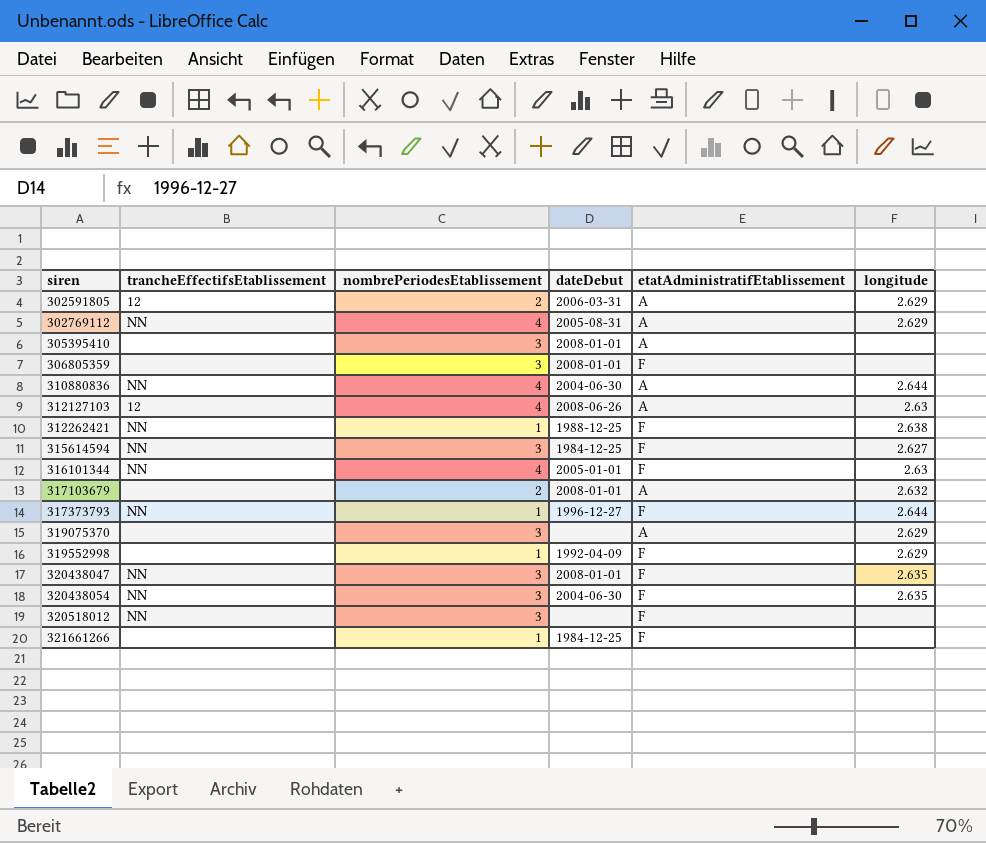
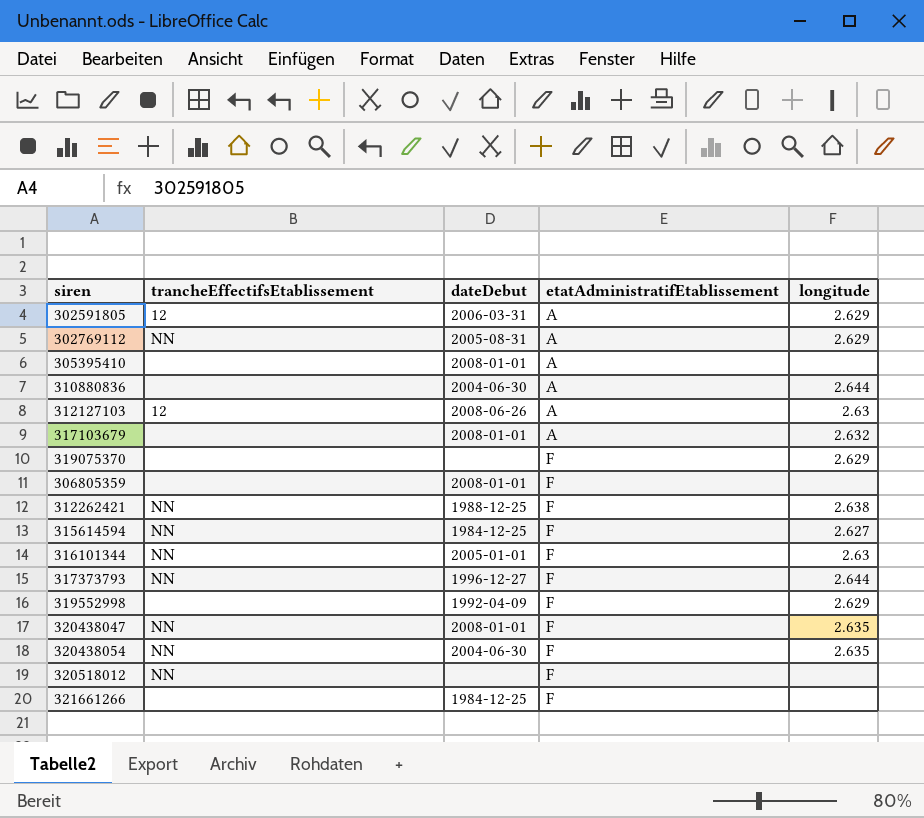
row order: siren ascending -> etatAdministratifEtablissement ascending
column nombrePeriodesEtablissement | position: 3 -> none
310880836 | trancheEffectifsEtablissement: NN -> none
319075370 | etatAdministratifEtablissement: A -> F

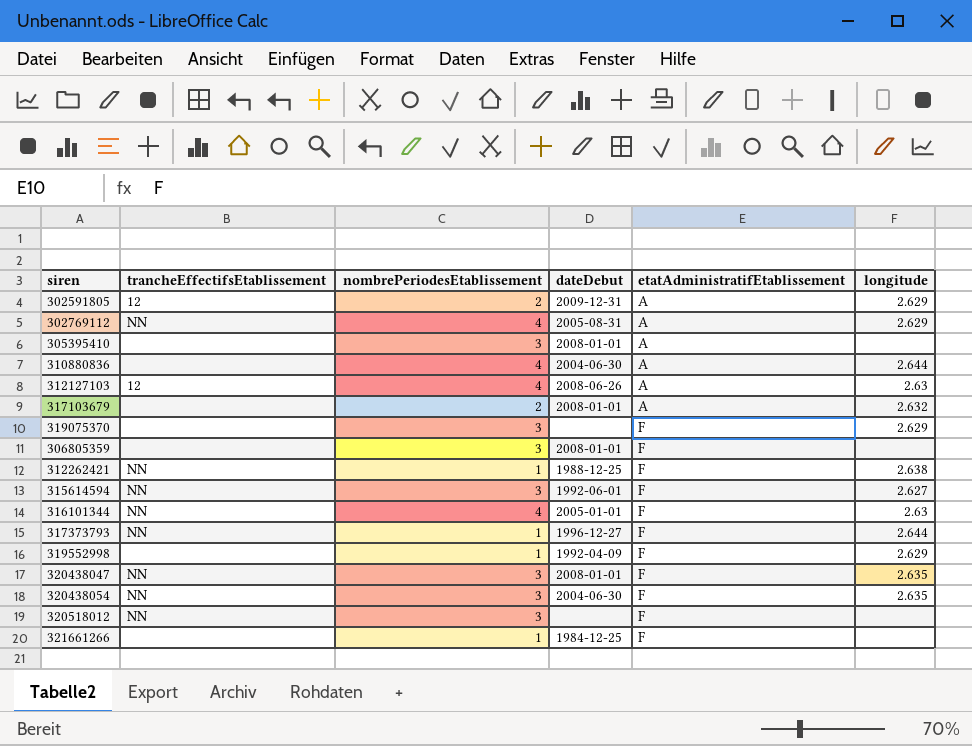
column nombrePeriodesEtablissement | position: none -> 3
302591805 | dateDebut: 2006-03-31 -> 2009-12-31
315614594 | dateDebut: 1984-12-25 -> 1992-06-01

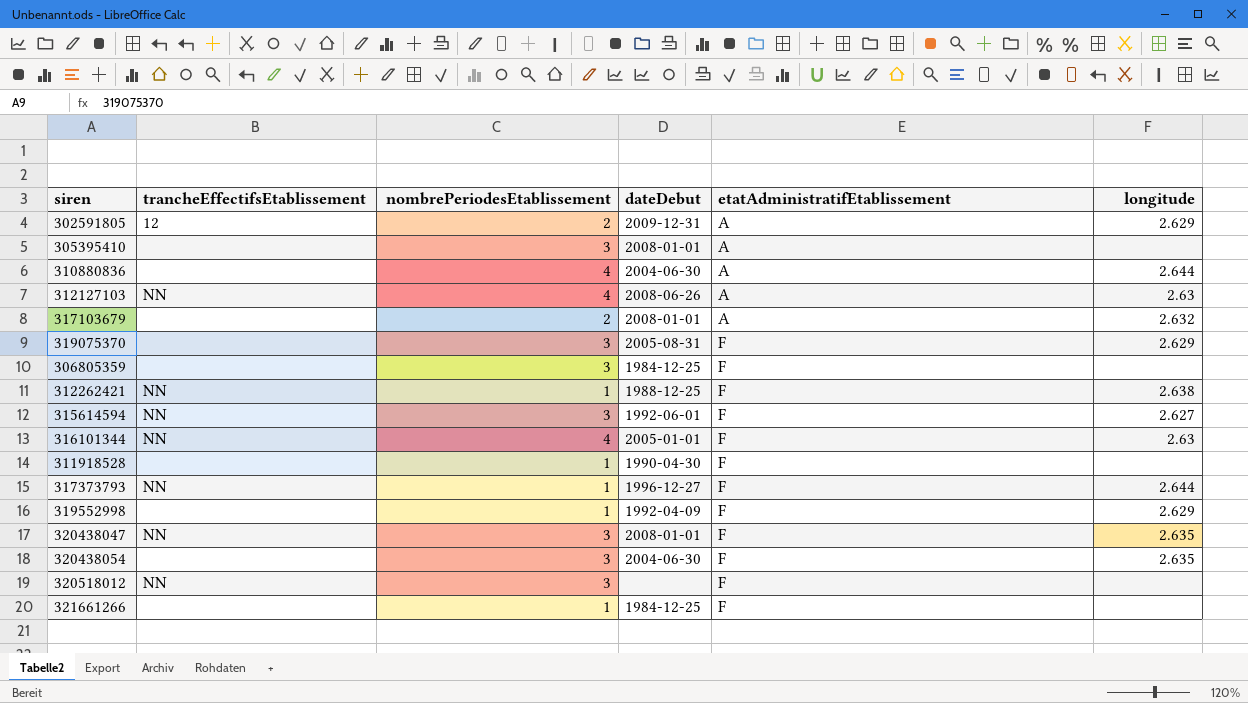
row 302769112: NN | 4 | 2005-08-31 | A | 2.629 -> none
312127103 | trancheEffectifsEtablissement: 12 -> NN
319075370 | dateDebut: none -> 2005-08-31
306805359 | dateDebut: 2008-01-01 -> 1984-12-25
row 311918528: none -> none | 1 | 1990-04-30 | F | none
320438054 | trancheEffectifsEtablissement: NN -> none

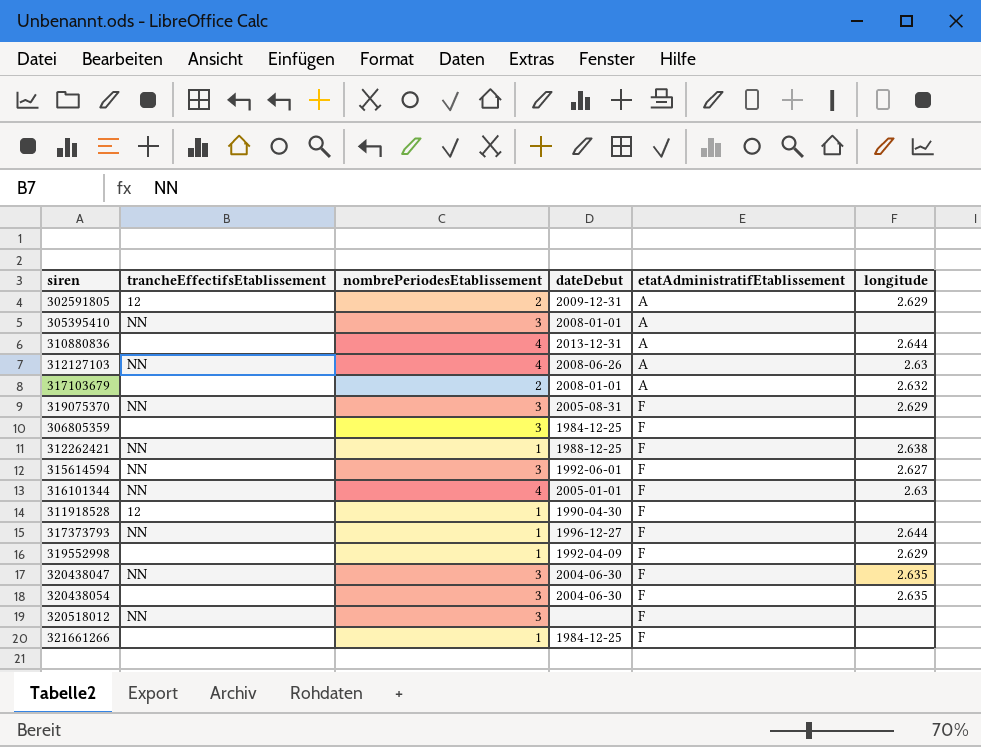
305395410 | trancheEffectifsEtablissement: none -> NN
310880836 | dateDebut: 2004-06-30 -> 2013-12-31
319075370 | trancheEffectifsEtablissement: none -> NN
311918528 | trancheEffectifsEtablissement: none -> 12
320438047 | dateDebut: 2008-01-01 -> 2004-06-30

